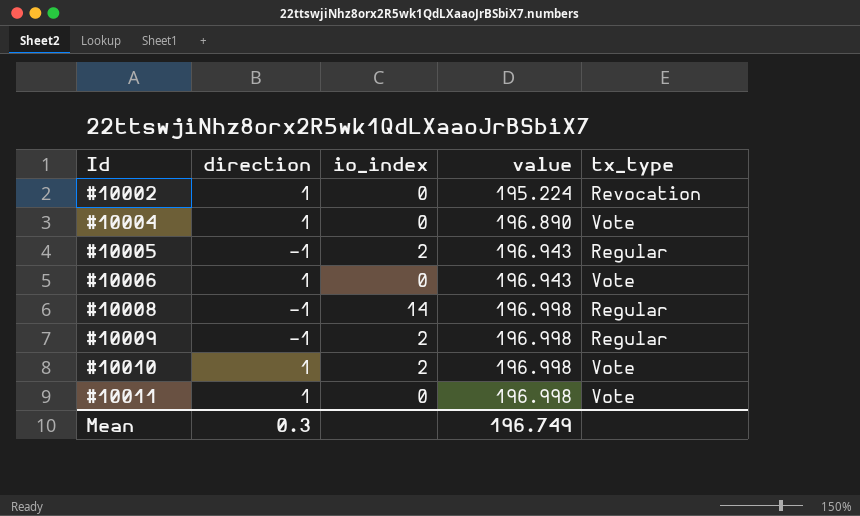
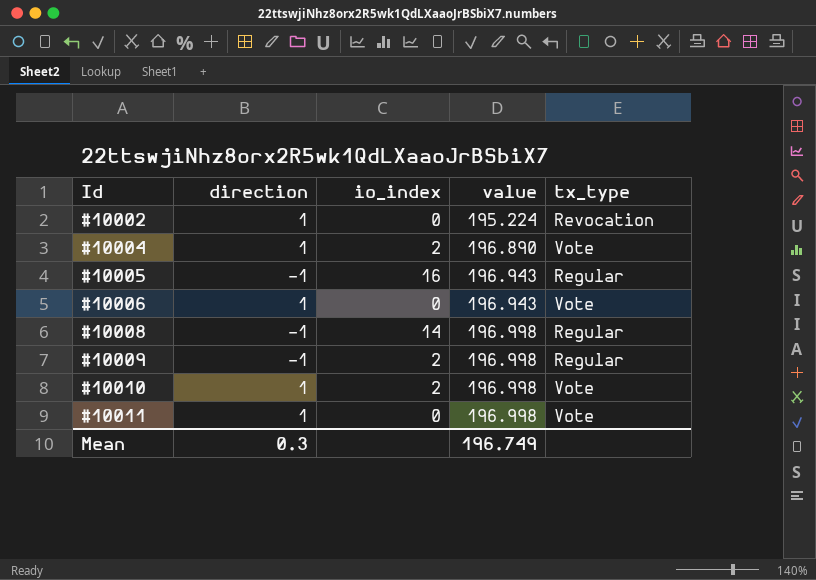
#10004 | io_index: 0 -> 2
#10005 | io_index: 2 -> 16

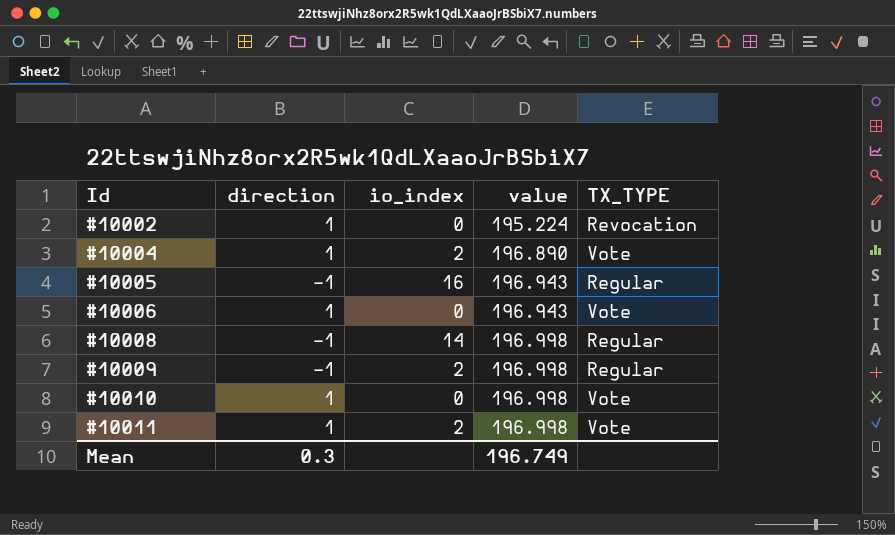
column name: tx_type -> TX_TYPE
#10010 | io_index: 2 -> 0
#10011 | io_index: 0 -> 2

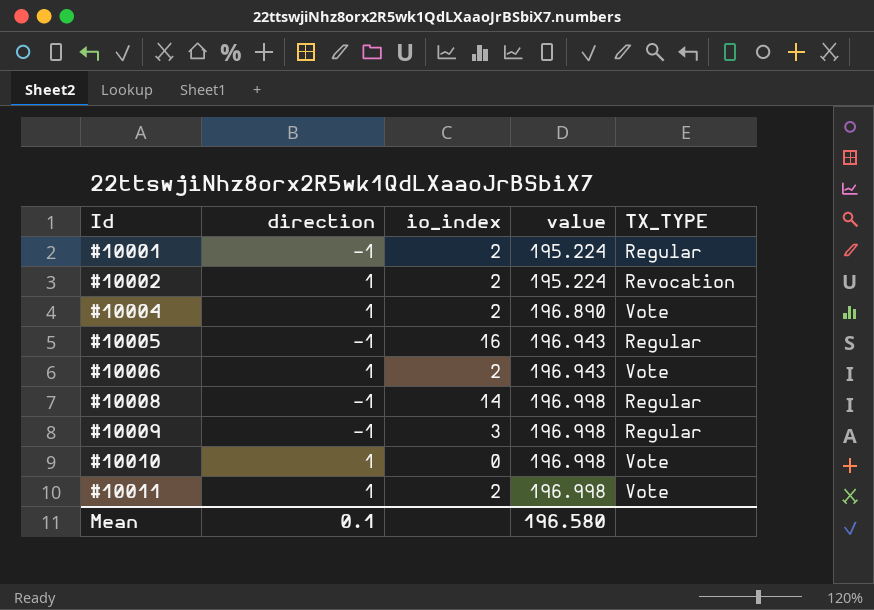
row #10001: none -> -1 | 2 | 195.224 | Regular
#10002 | io_index: 0 -> 2
#10006 | io_index: 0 -> 2
#10009 | io_index: 2 -> 3
Mean | direction: 0.3 -> 0.1
Mean | value: 196.749 -> 196.580

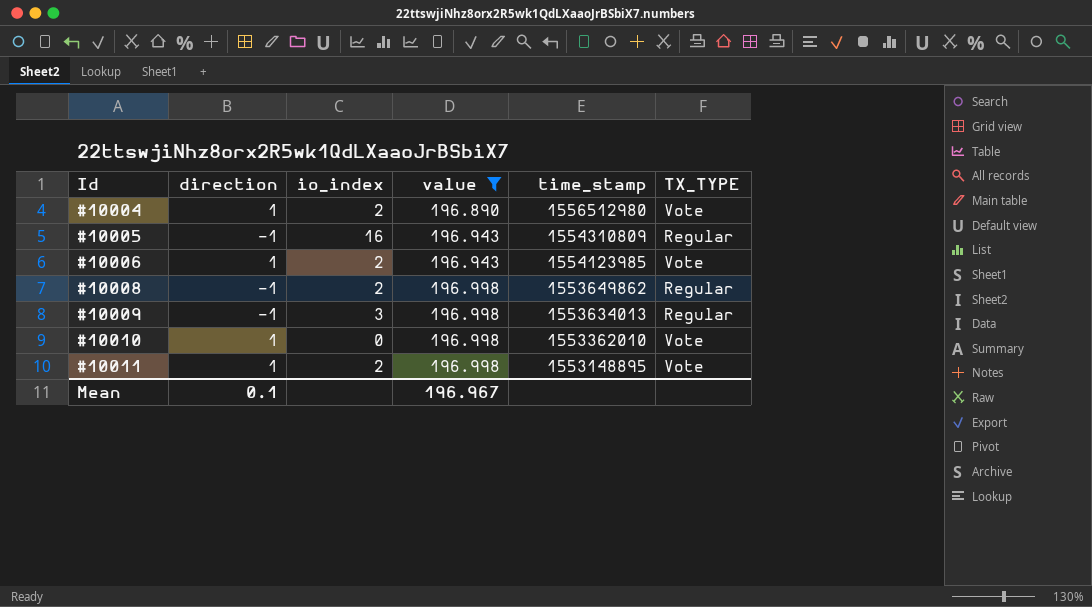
filter: none -> value != 195.224
column time_stamp | position: none -> 5
#10008 | io_index: 14 -> 2
Mean | value: 196.580 -> 196.967

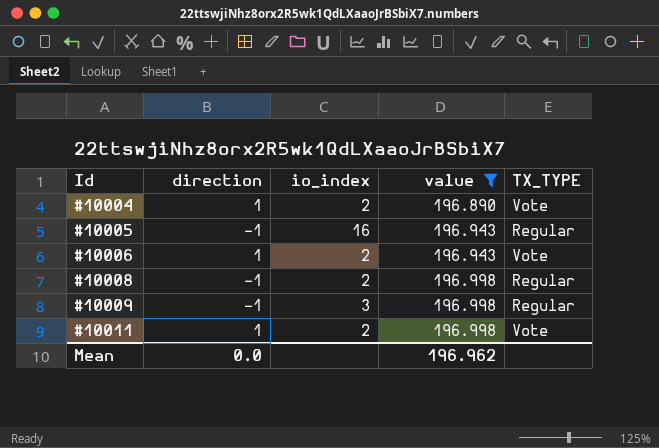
column time_stamp | position: 5 -> none
row #10010: 1 | 0 | 196.998 | 1553362010 | Vote -> none
Mean | direction: 0.1 -> 0.0
Mean | value: 196.967 -> 196.962

